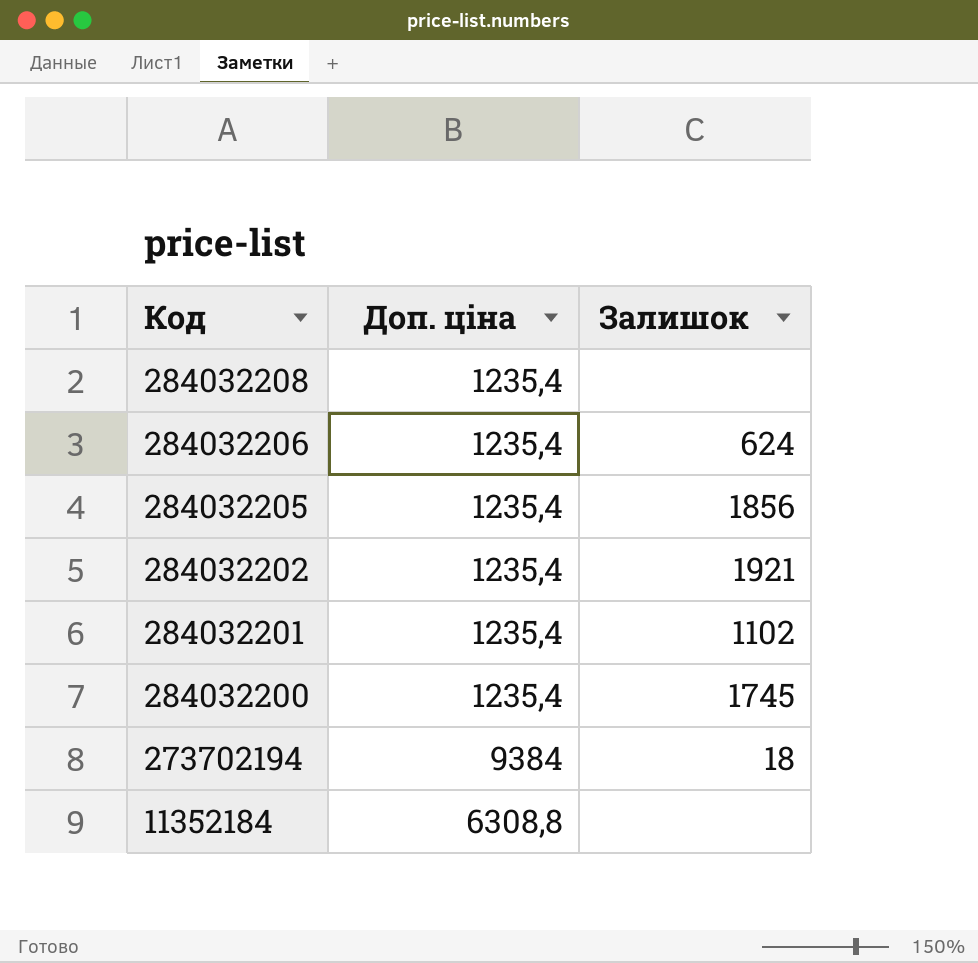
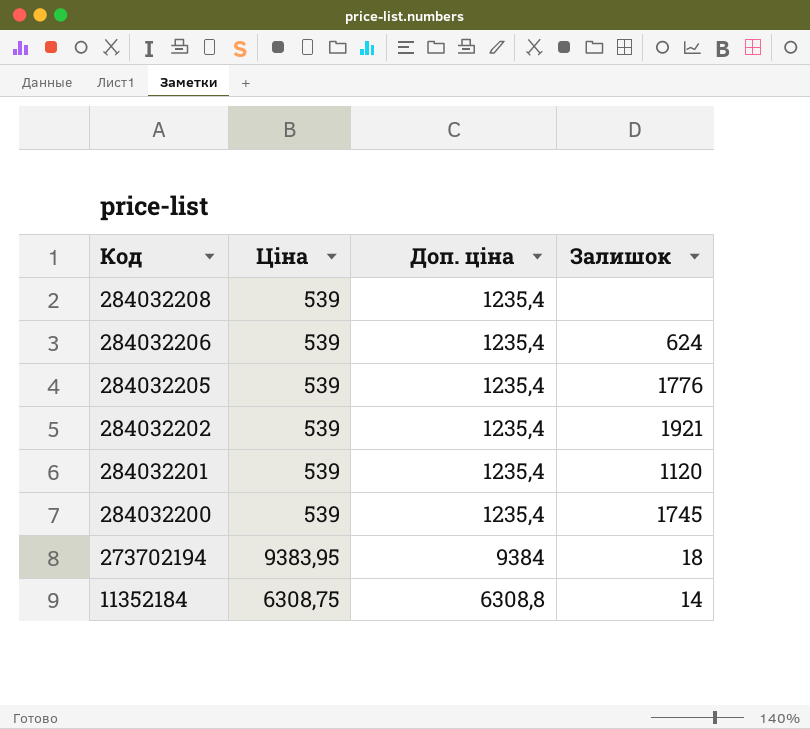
column Ціна | position: none -> 2
284032205 | Залишок: 1856 -> 1776
284032201 | Залишок: 1102 -> 1120
11352184 | Залишок: none -> 14

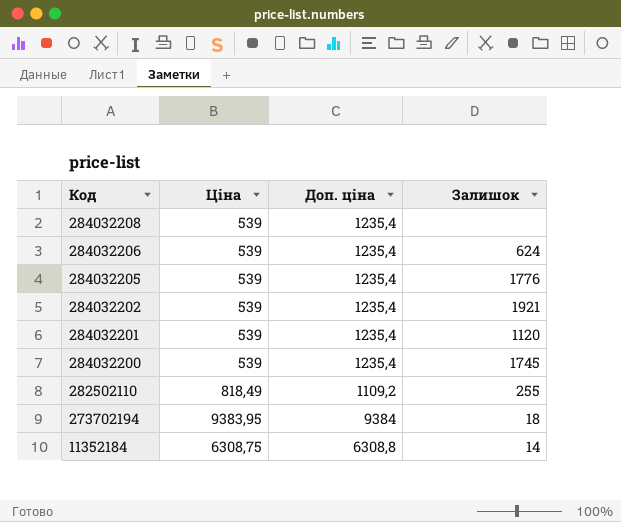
row 282502110: none -> 818,49 | 1109,2 | 255

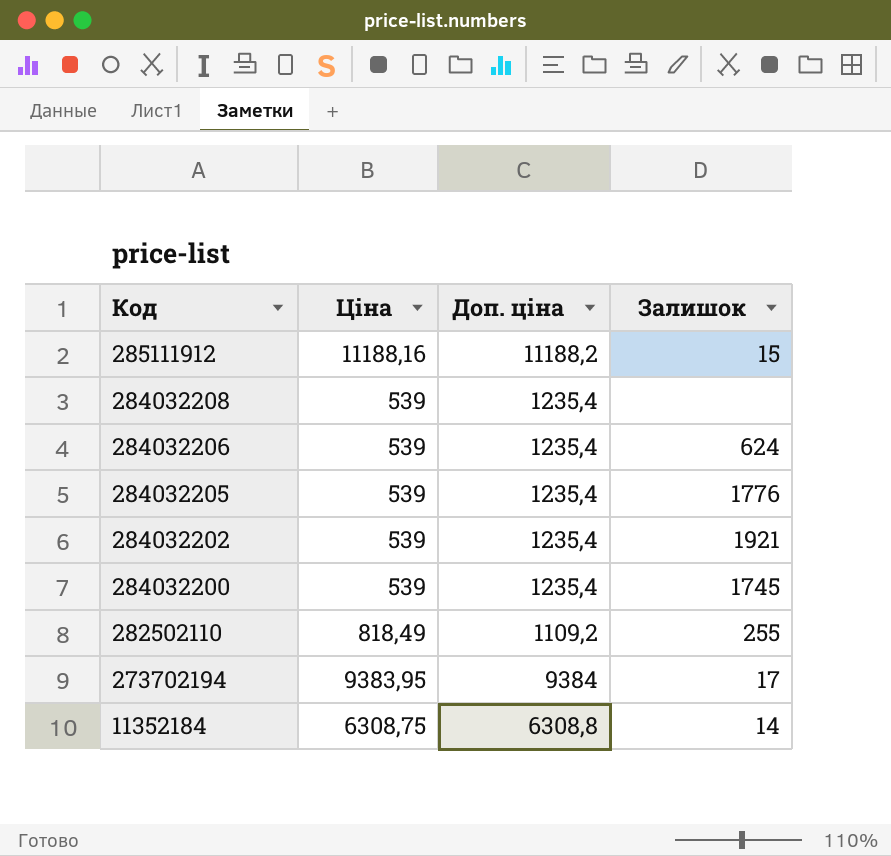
row 284032201: 539 | 1235,4 | 1120 -> none
row 285111912: none -> 11188,16 | 11188,2 | 15
273702194 | Залишок: 18 -> 17

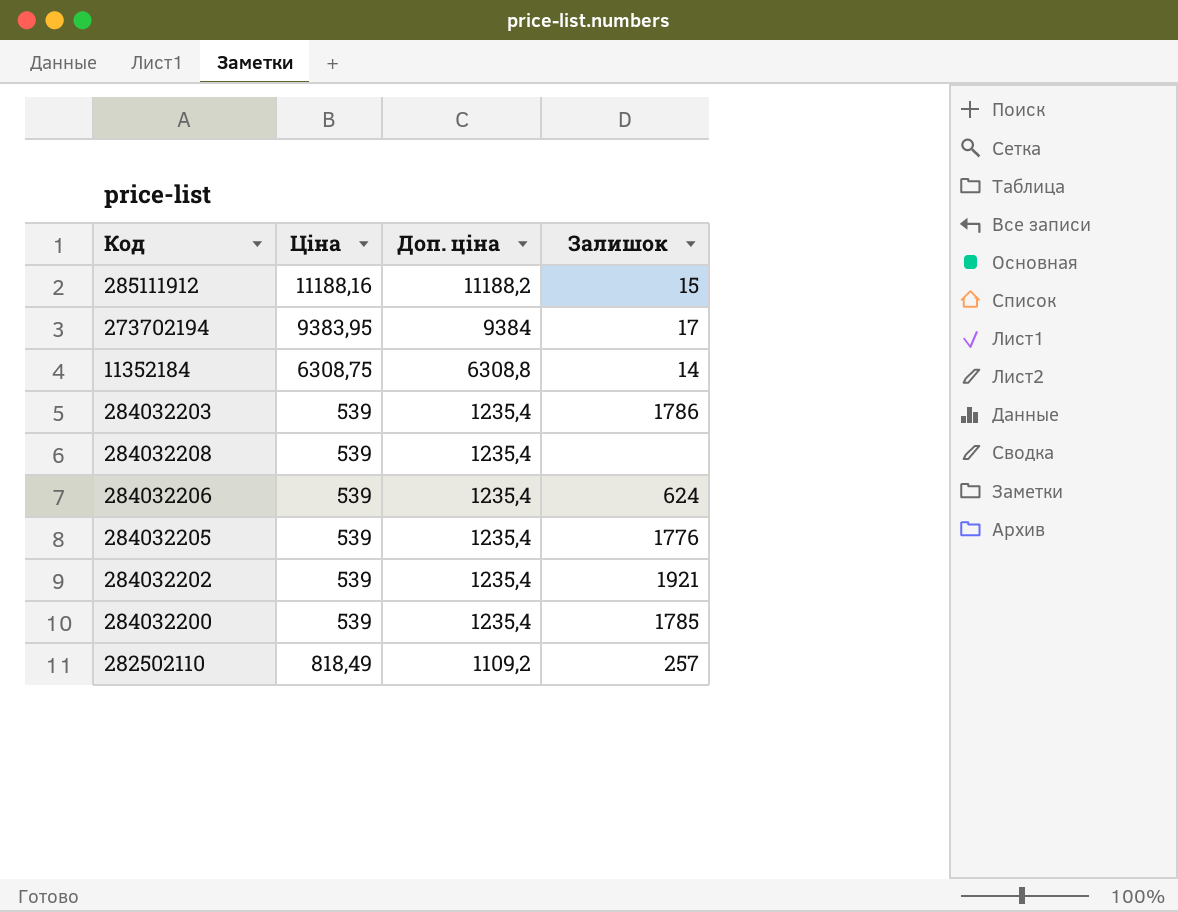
row order: Код descending -> Доп. ціна descending
row 284032203: none -> 539 | 1235,4 | 1786
284032200 | Залишок: 1745 -> 1785
282502110 | Залишок: 255 -> 257

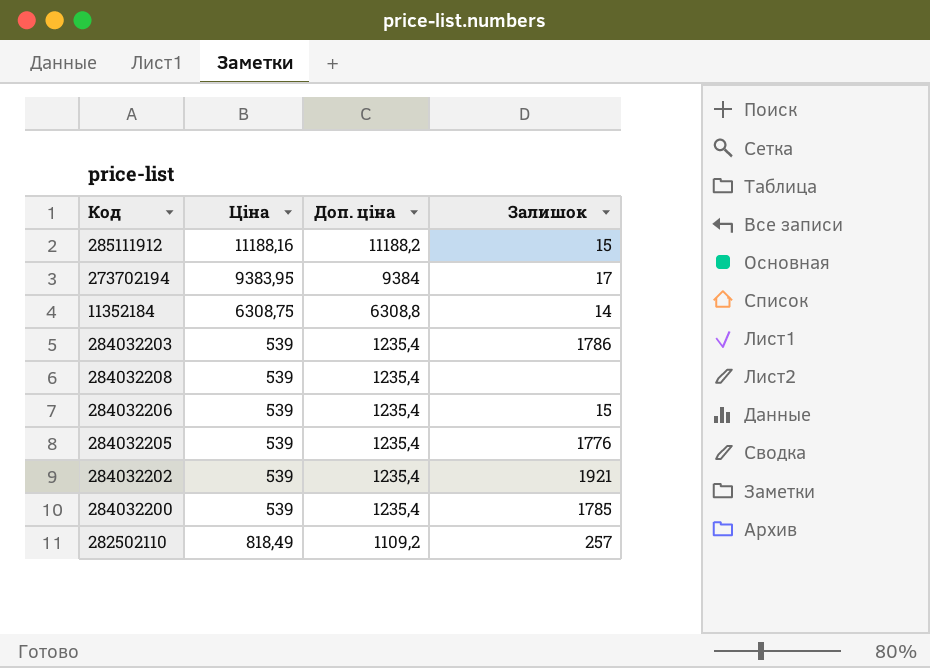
284032206 | Залишок: 624 -> 15

